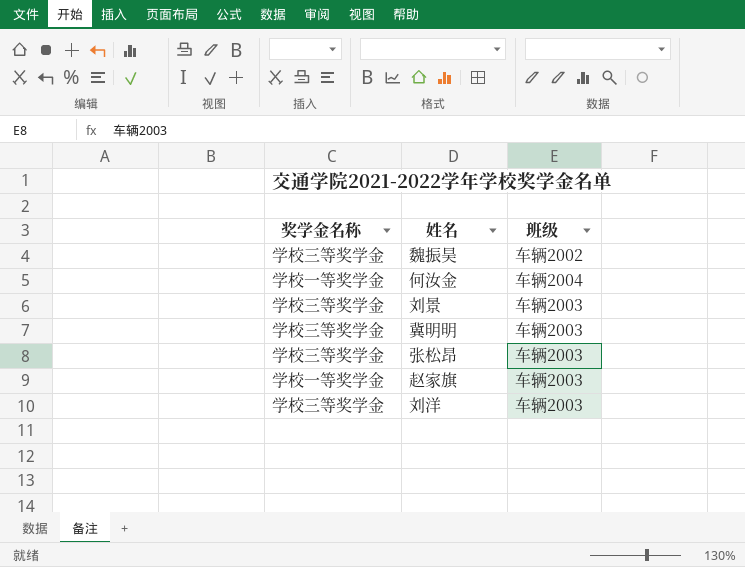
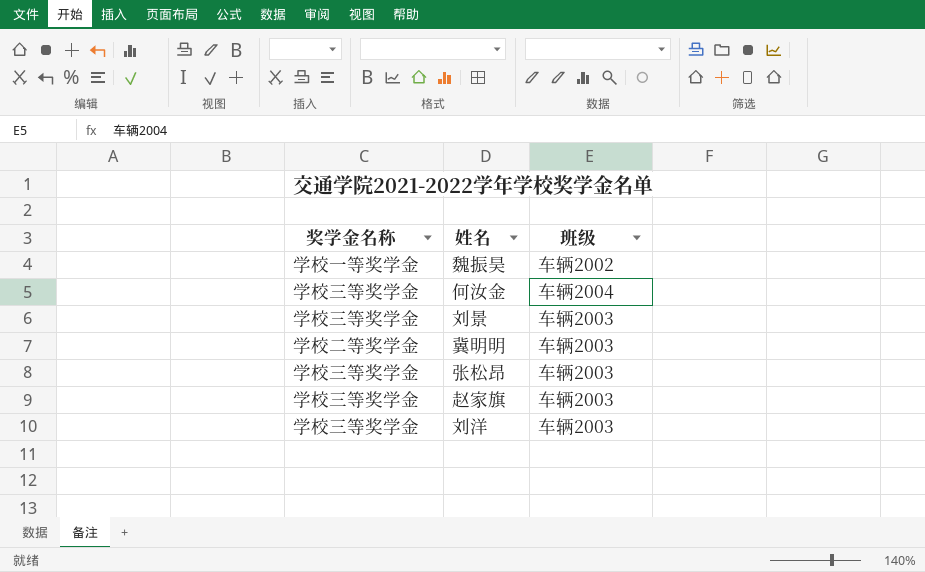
魏振昊 | 奖学金名称: 学校三等奖学金 -> 学校一等奖学金
何汝金 | 奖学金名称: 学校一等奖学金 -> 学校三等奖学金
冀明明 | 奖学金名称: 学校三等奖学金 -> 学校二等奖学金
赵家旗 | 奖学金名称: 学校一等奖学金 -> 学校三等奖学金

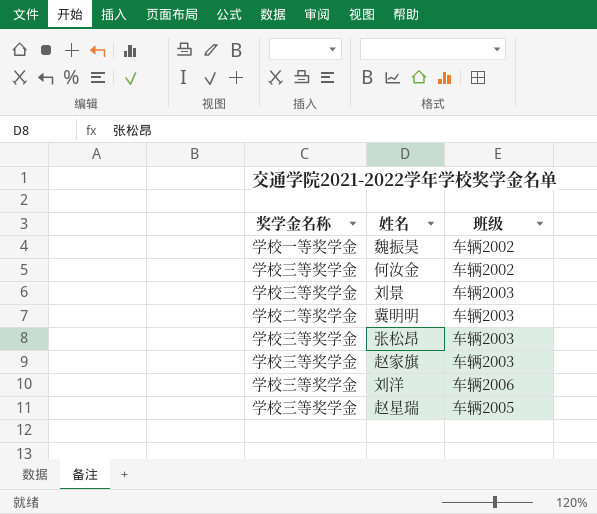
何汝金 | 班级: 车辆2004 -> 车辆2002
刘洋 | 班级: 车辆2003 -> 车辆2006
row 赵星瑞: none -> 学校三等奖学金 | 车辆2005

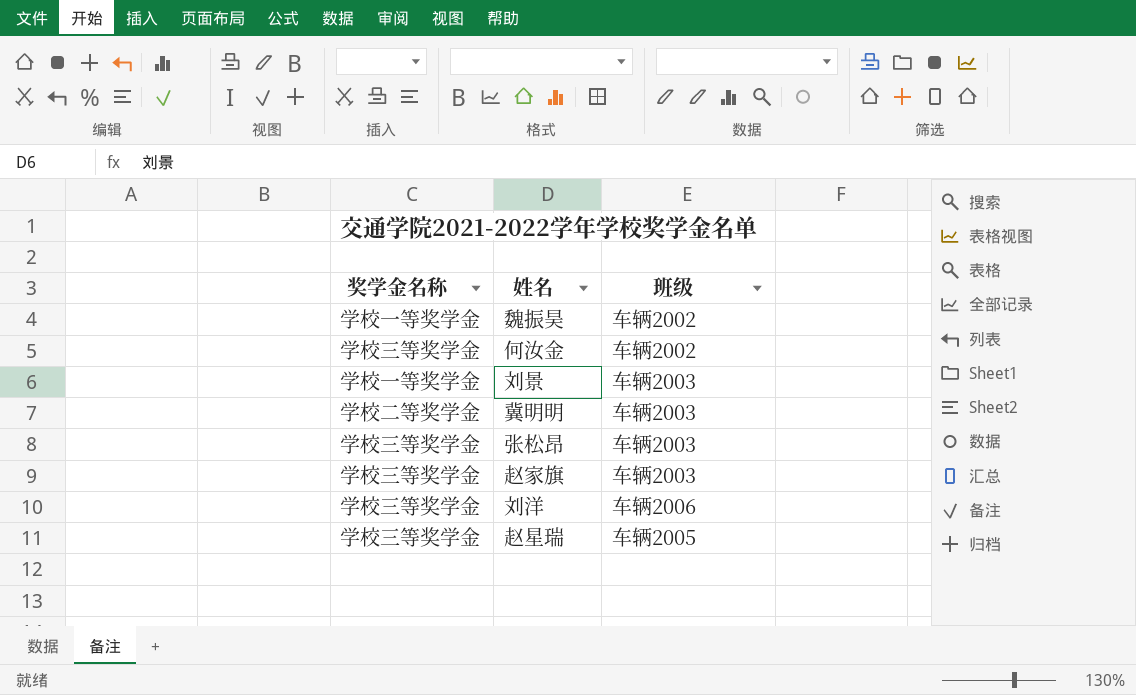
刘景 | 奖学金名称: 学校三等奖学金 -> 学校一等奖学金

